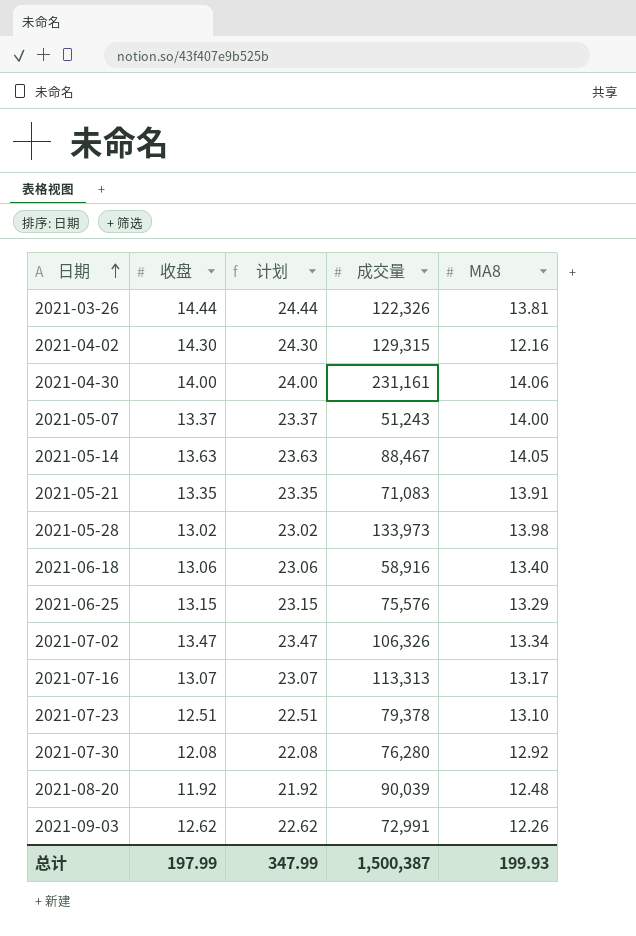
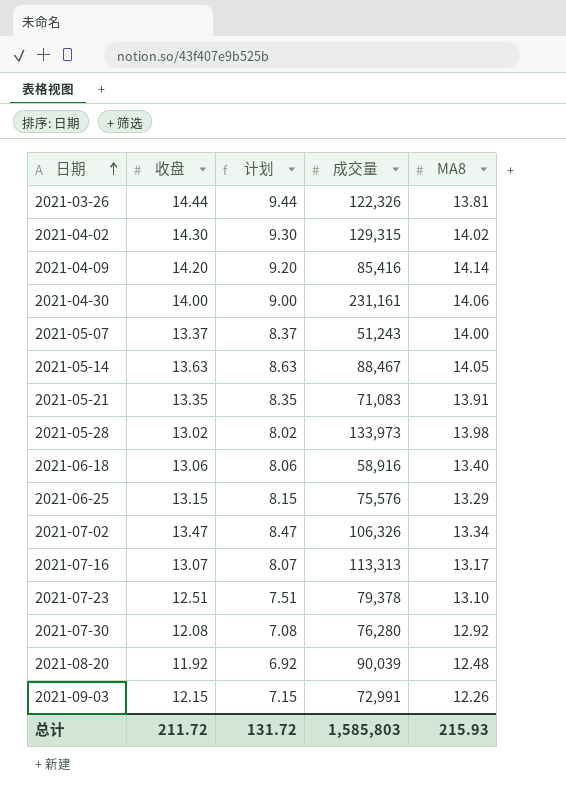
column 计划 | formula: [收盘] + 10 -> [收盘] - 5
2021-04-02 | MA8: 12.16 -> 14.02
row 2021-04-09: none -> 14.20 | 9.20 | 85,416 | 14.14
2021-09-03 | 收盘: 12.62 -> 12.15
总计 | 收盘: 197.99 -> 211.72
总计 | 计划: 347.99 -> 131.72
总计 | 成交量: 1,500,387 -> 1,585,803
总计 | MA8: 199.93 -> 215.93

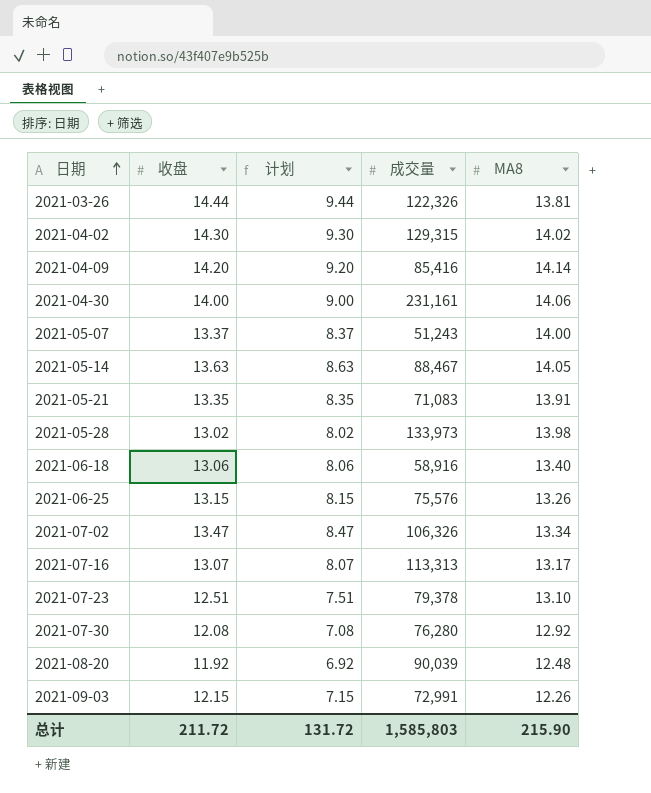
2021-06-25 | MA8: 13.29 -> 13.26
总计 | MA8: 215.93 -> 215.90

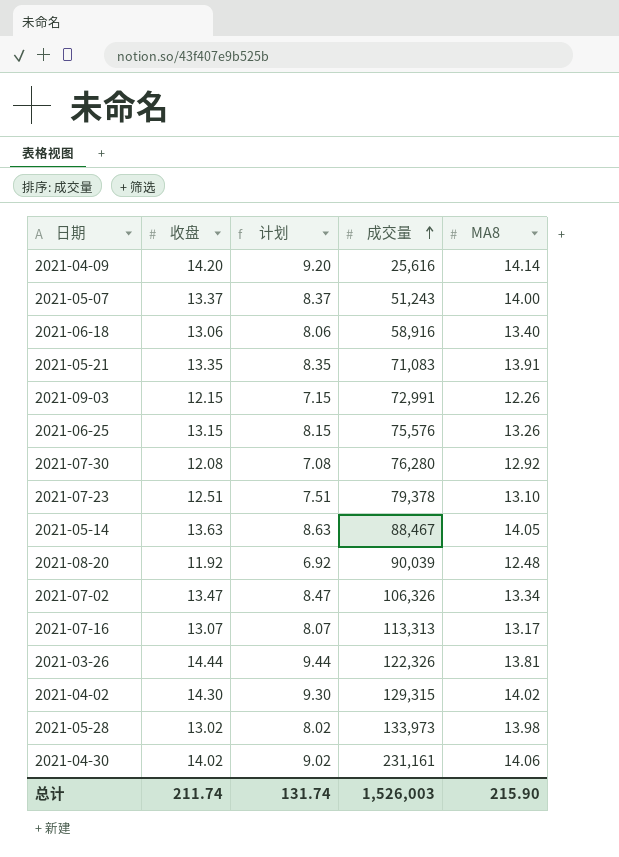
row order: 日期 ascending -> 成交量 ascending
2021-04-09 | 成交量: 85,416 -> 25,616
2021-04-30 | 收盘: 14.00 -> 14.02
2021-04-30 | 计划: 9.00 -> 9.02
总计 | 收盘: 211.72 -> 211.74
总计 | 计划: 131.72 -> 131.74
总计 | 成交量: 1,585,803 -> 1,526,003

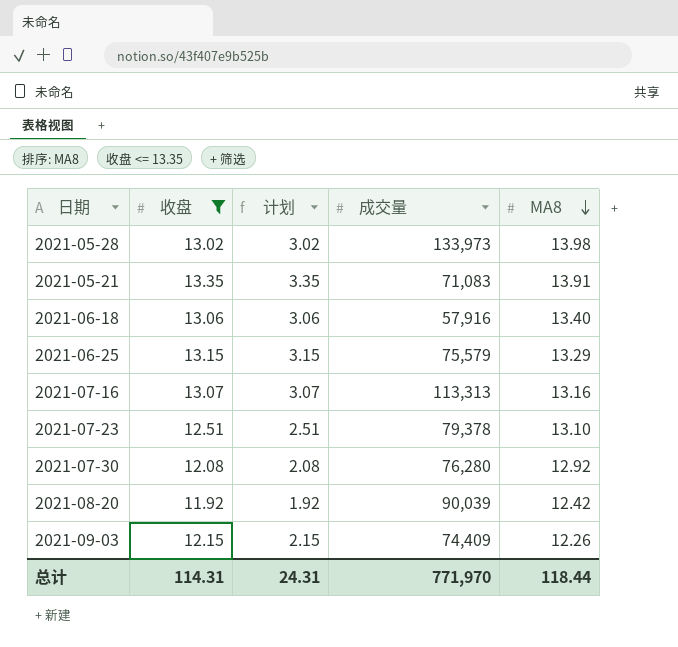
filter: none -> 收盘 <= 13.35
row order: 成交量 ascending -> MA8 descending
column 计划 | formula: [收盘] - 5 -> [收盘] - 10
2021-06-18 | 成交量: 58,916 -> 57,916
2021-06-25 | 成交量: 75,576 -> 75,579
2021-06-25 | MA8: 13.26 -> 13.29
2021-07-16 | MA8: 13.17 -> 13.16
2021-08-20 | MA8: 12.48 -> 12.42
2021-09-03 | 成交量: 72,991 -> 74,409
总计 | 收盘: 211.74 -> 114.31
总计 | 计划: 131.74 -> 24.31
总计 | 成交量: 1,526,003 -> 771,970
总计 | MA8: 215.90 -> 118.44

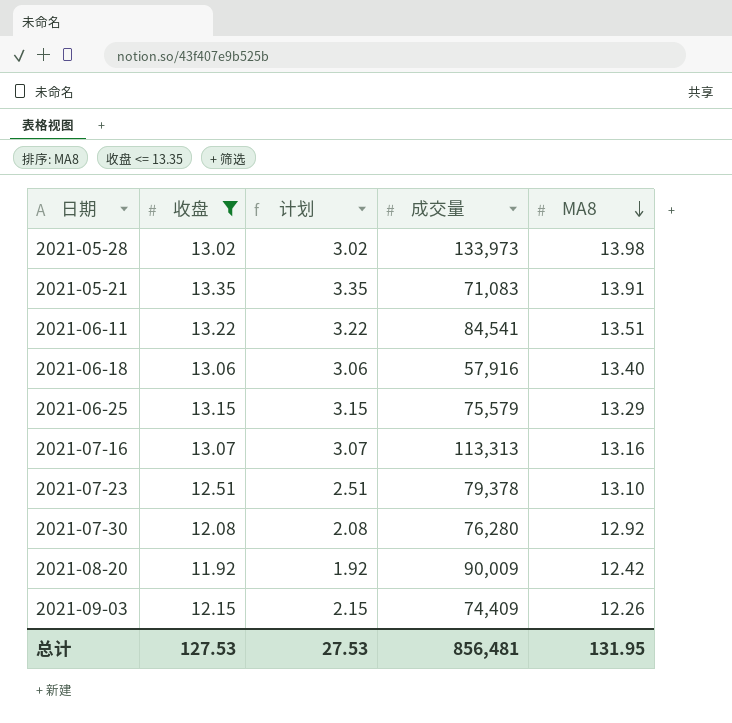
row 2021-06-11: none -> 13.22 | 3.22 | 84,541 | 13.51
2021-08-20 | 成交量: 90,039 -> 90,009
总计 | 收盘: 114.31 -> 127.53
总计 | 计划: 24.31 -> 27.53
总计 | 成交量: 771,970 -> 856,481
总计 | MA8: 118.44 -> 131.95

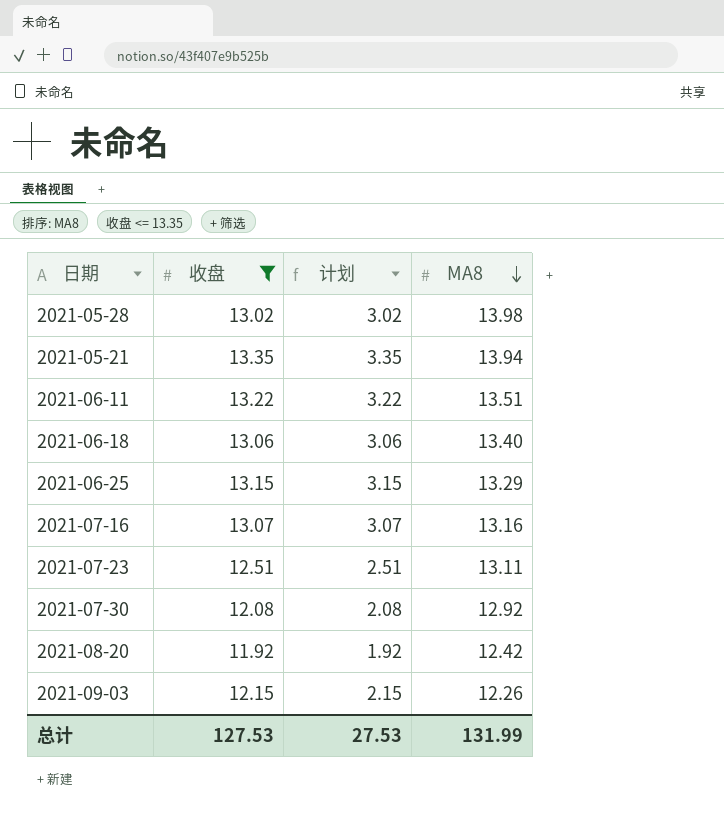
column 成交量 | position: 4 -> none
2021-05-21 | MA8: 13.91 -> 13.94
2021-07-23 | MA8: 13.10 -> 13.11
总计 | MA8: 131.95 -> 131.99

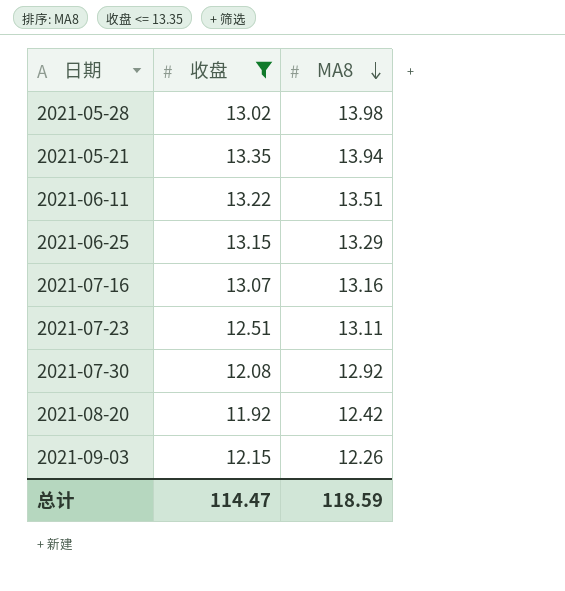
column 计划 | formula: [收盘] - 10 -> none
row 2021-06-18: 13.06 | 3.06 | 13.40 -> none
总计 | 收盘: 127.53 -> 114.47
总计 | MA8: 131.99 -> 118.59

